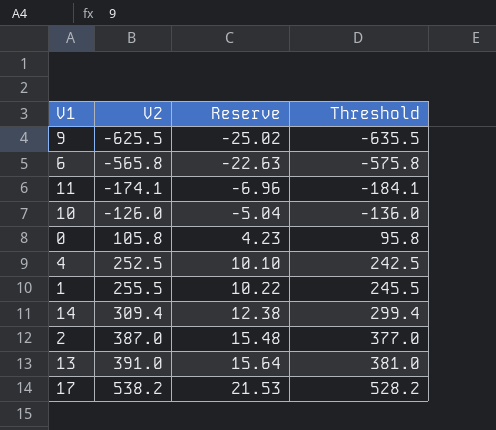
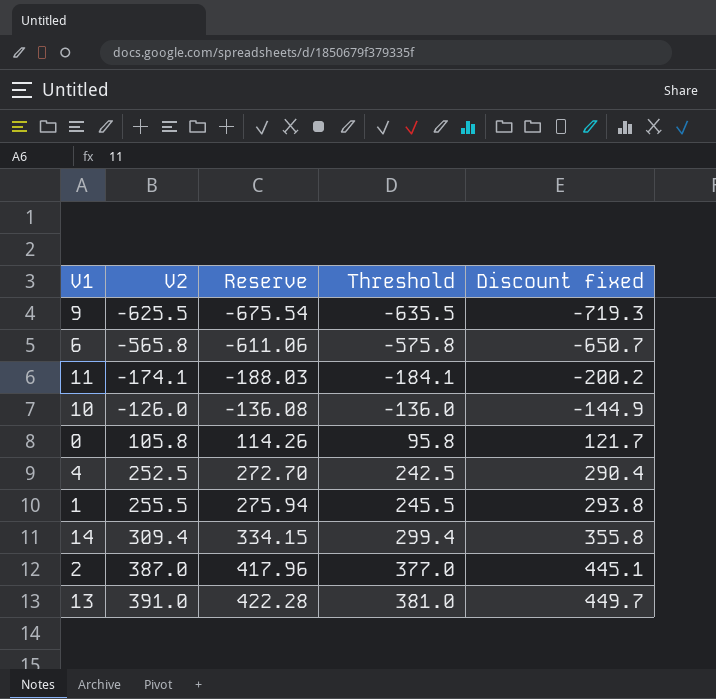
column Reserve | formula: [V2] * 0.04 -> [V2] * 1.08
column Discount fixed | formula: none -> [V2] * 1.15
row 17: 538.2 | 21.53 | 528.2 -> none

